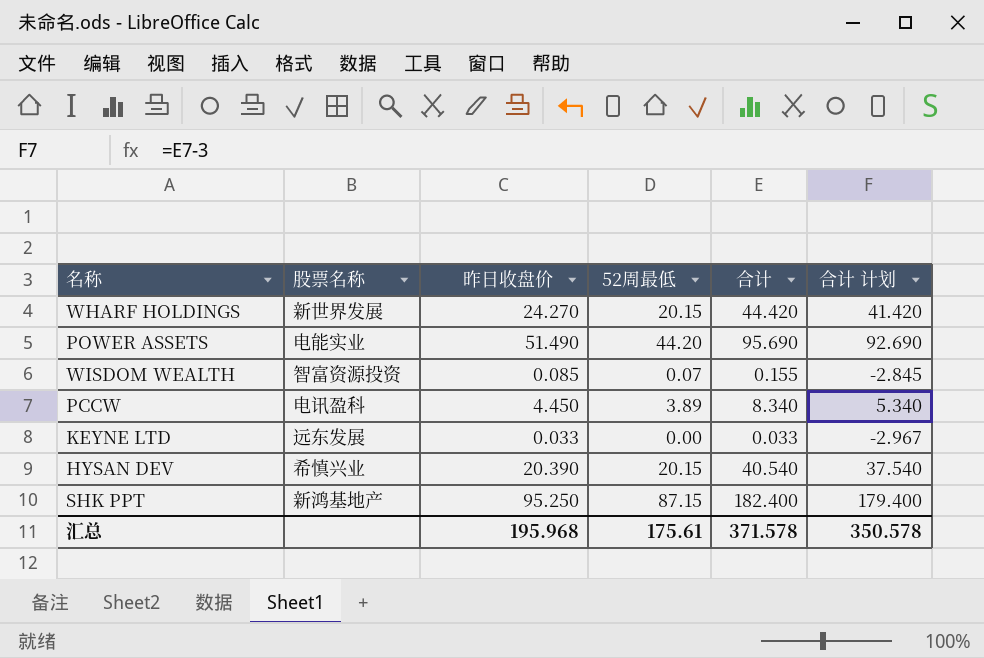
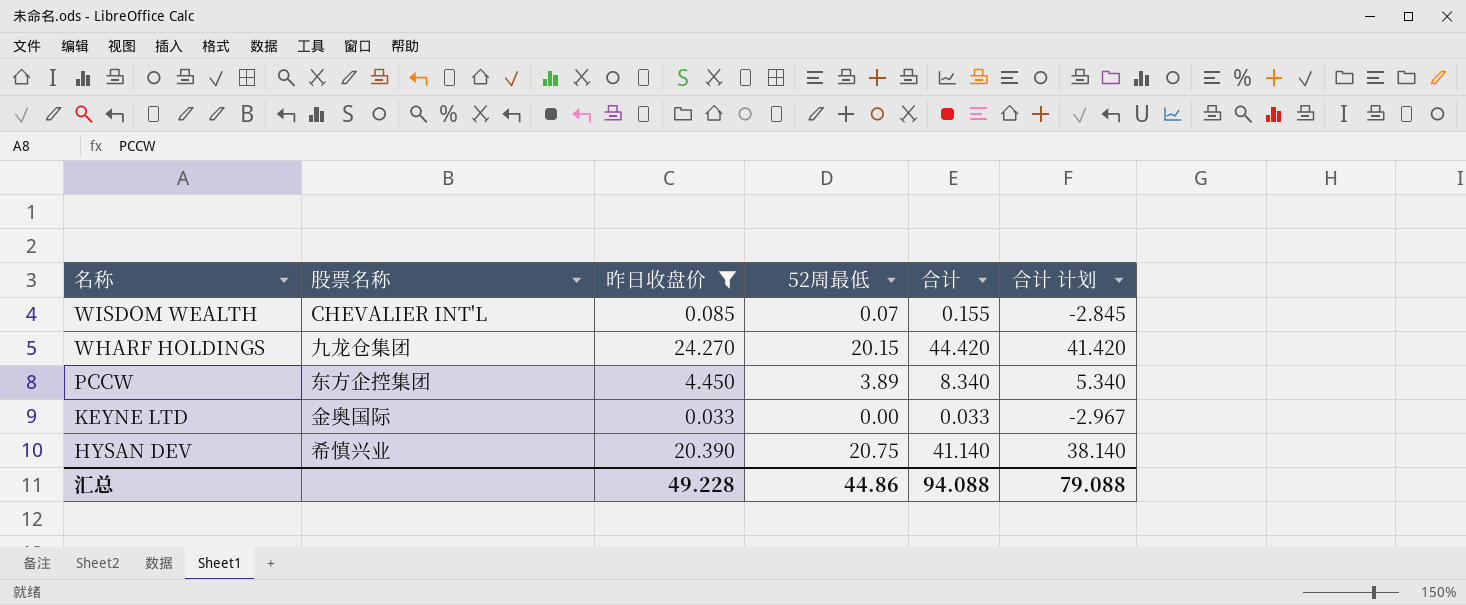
filter: none -> 昨日收盘价 <= 24.270
row order: none -> 名称 descending
WISDOM WEALTH | 股票名称: 智富资源投资 -> CHEVALIER INT'L
WHARF HOLDINGS | 股票名称: 新世界发展 -> 九龙仓集团
PCCW | 股票名称: 电讯盈科 -> 东方企控集团
KEYNE LTD | 股票名称: 远东发展 -> 金奥国际
HYSAN DEV | 52周最低: 20.15 -> 20.75
HYSAN DEV | 合计: 40.540 -> 41.140
HYSAN DEV | 合计 计划: 37.540 -> 38.140
汇总 | 昨日收盘价: 195.968 -> 49.228
汇总 | 52周最低: 175.61 -> 44.86
汇总 | 合计: 371.578 -> 94.088
汇总 | 合计 计划: 350.578 -> 79.088

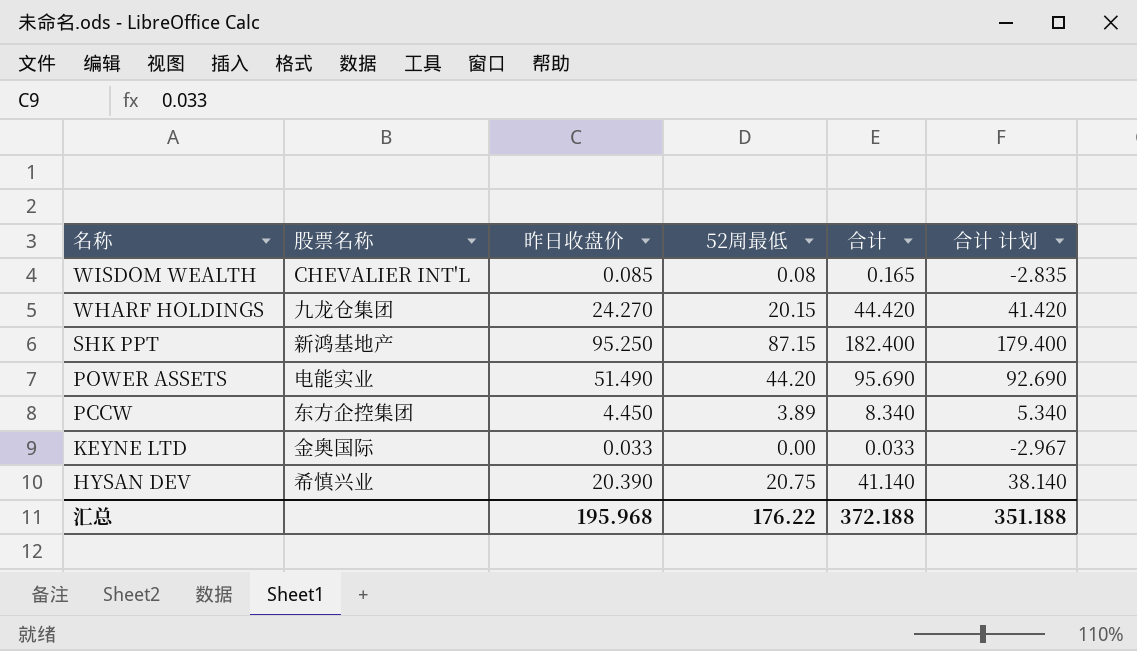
filter: 昨日收盘价 <= 24.270 -> none
WISDOM WEALTH | 52周最低: 0.07 -> 0.08
WISDOM WEALTH | 合计: 0.155 -> 0.165
WISDOM WEALTH | 合计 计划: -2.845 -> -2.835
汇总 | 昨日收盘价: 49.228 -> 195.968
汇总 | 52周最低: 44.86 -> 176.22
汇总 | 合计: 94.088 -> 372.188
汇总 | 合计 计划: 79.088 -> 351.188

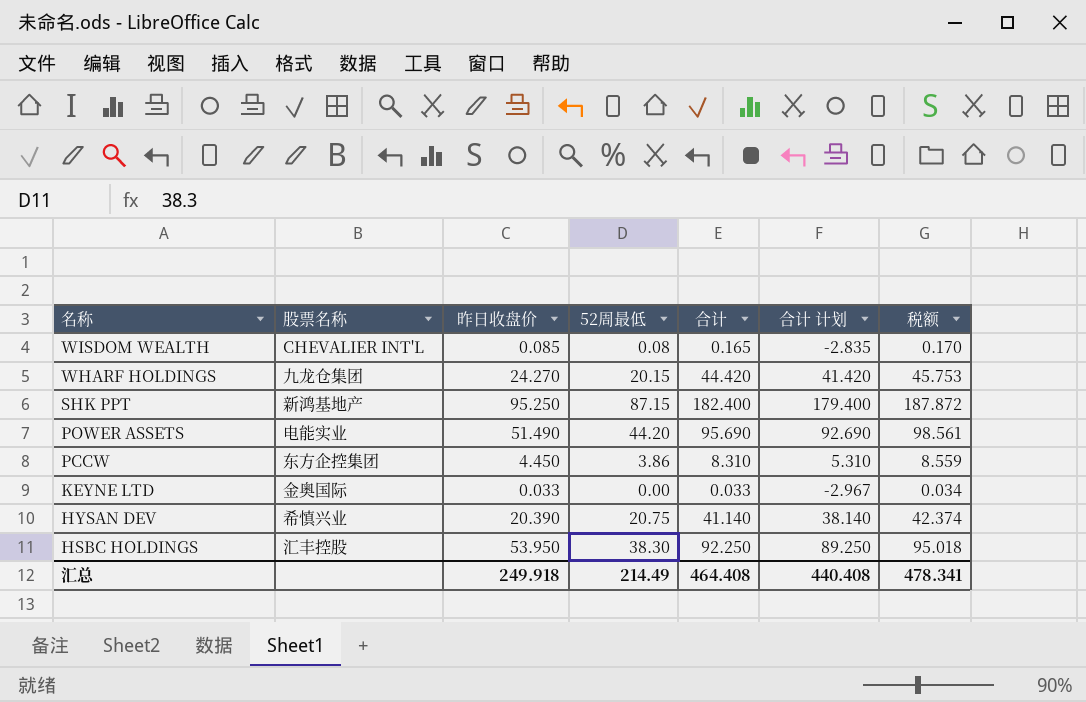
column 税额 | formula: none -> [合计] * 1.03
PCCW | 52周最低: 3.89 -> 3.86
PCCW | 合计: 8.340 -> 8.310
PCCW | 合计 计划: 5.340 -> 5.310
row HSBC HOLDINGS: none -> 汇丰控股 | 53.950 | 38.30 | 92.250 | 89.250 | 95.018
汇总 | 昨日收盘价: 195.968 -> 249.918
汇总 | 52周最低: 176.22 -> 214.49
汇总 | 合计: 372.188 -> 464.408
汇总 | 合计 计划: 351.188 -> 440.408

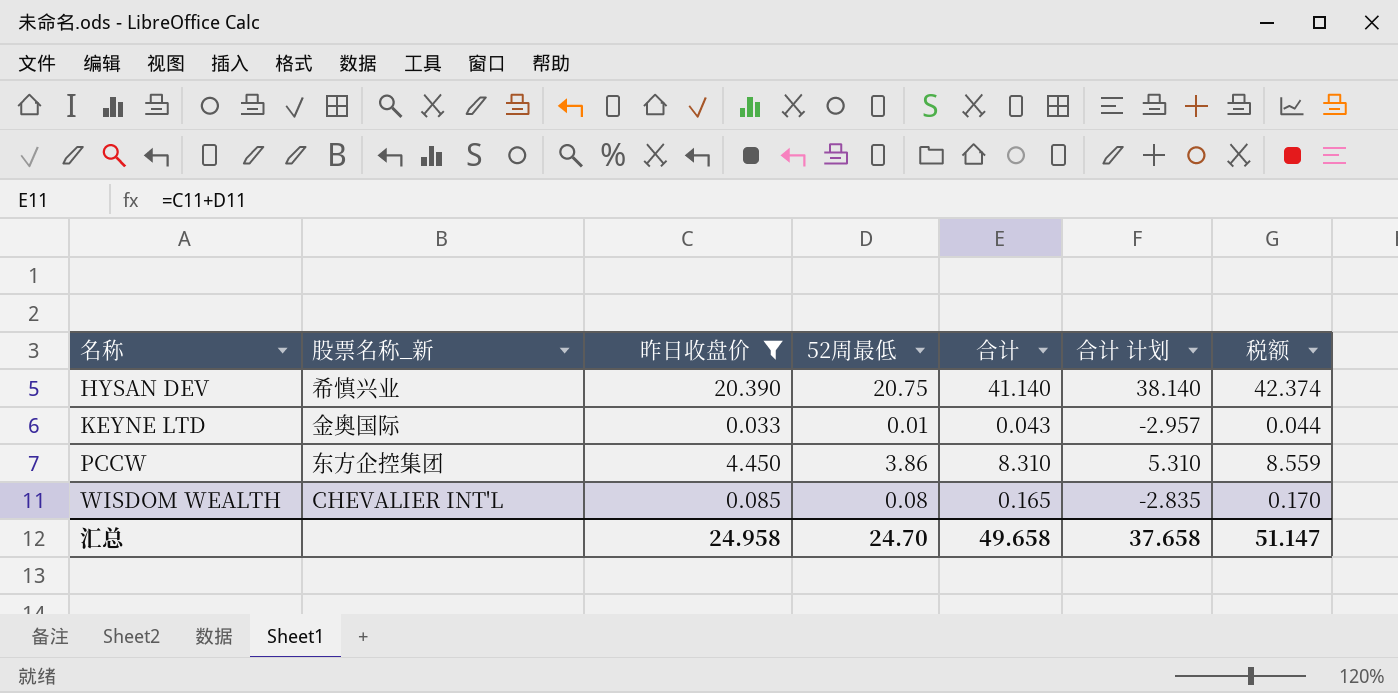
filter: none -> 昨日收盘价 <= 20.390
row order: 名称 descending -> 名称 ascending
column name: 股票名称 -> 股票名称_新
KEYNE LTD | 52周最低: 0.00 -> 0.01
KEYNE LTD | 合计: 0.033 -> 0.043
KEYNE LTD | 合计 计划: -2.967 -> -2.957
KEYNE LTD | 税额: 0.034 -> 0.044
汇总 | 昨日收盘价: 249.918 -> 24.958
汇总 | 52周最低: 214.49 -> 24.70
汇总 | 合计: 464.408 -> 49.658
汇总 | 合计 计划: 440.408 -> 37.658
汇总 | 税额: 478.341 -> 51.147

